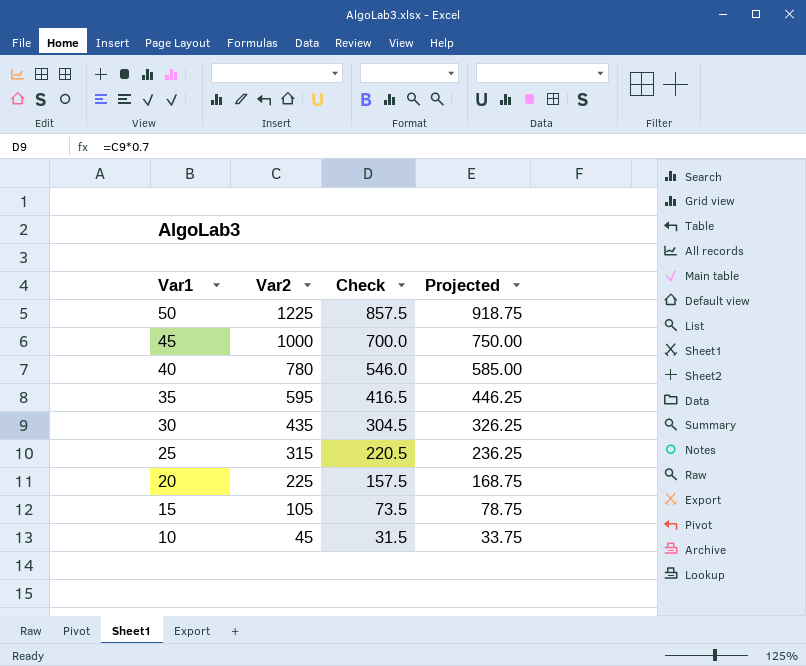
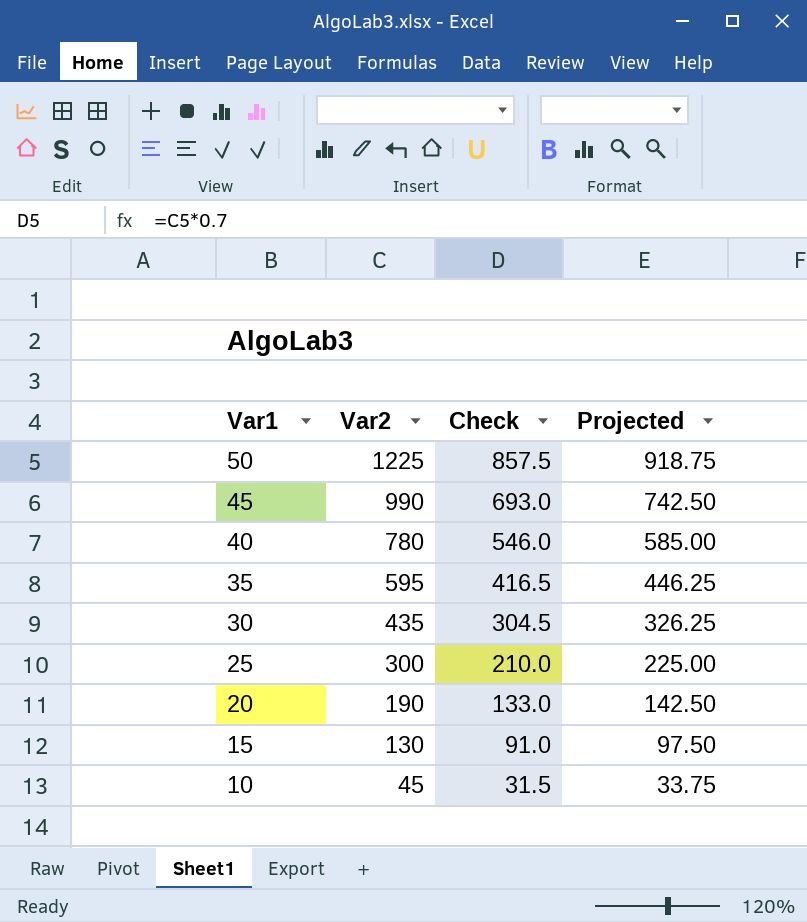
45 | Var2: 1000 -> 990
45 | Check: 700.0 -> 693.0
45 | Projected: 750.00 -> 742.50
25 | Var2: 315 -> 300
25 | Check: 220.5 -> 210.0
25 | Projected: 236.25 -> 225.00
20 | Var2: 225 -> 190
20 | Check: 157.5 -> 133.0
20 | Projected: 168.75 -> 142.50
15 | Var2: 105 -> 130
15 | Check: 73.5 -> 91.0
15 | Projected: 78.75 -> 97.50

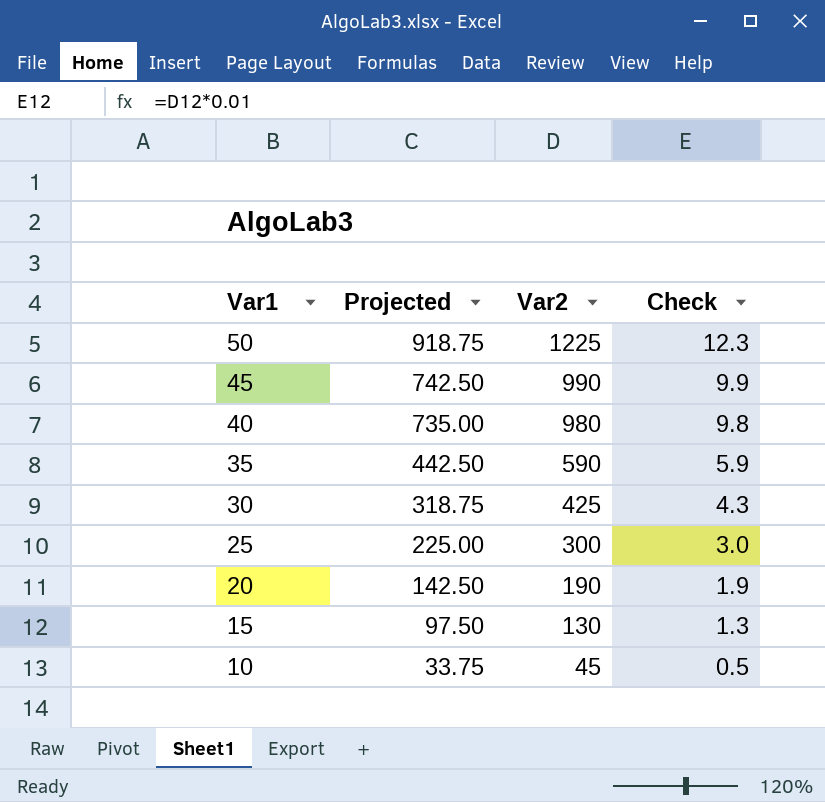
column Projected | position: 4 -> 2
column Check | formula: [Var2] * 0.7 -> [Var2] * 0.01
40 | Projected: 585.00 -> 735.00
40 | Var2: 780 -> 980
35 | Projected: 446.25 -> 442.50
35 | Var2: 595 -> 590
30 | Projected: 326.25 -> 318.75
30 | Var2: 435 -> 425

